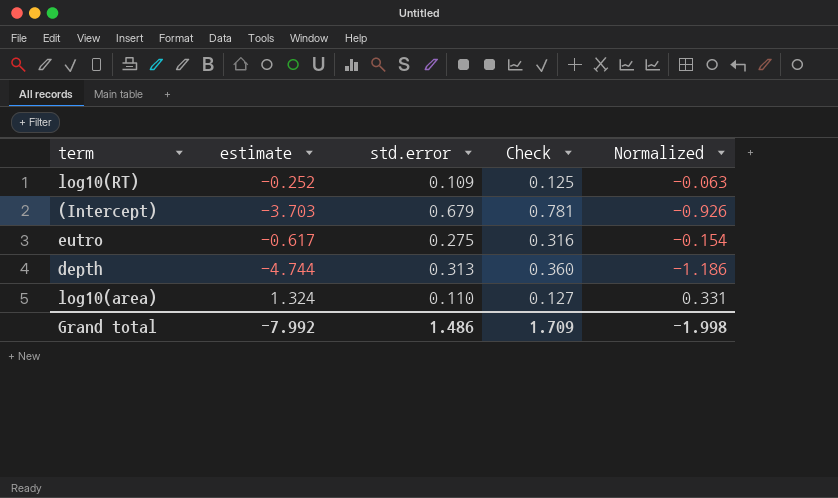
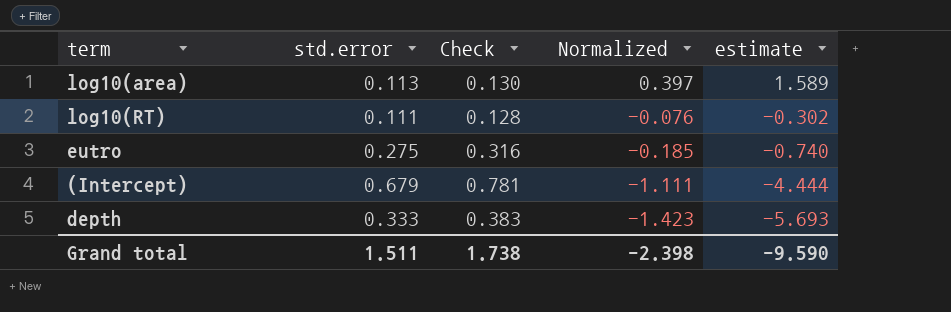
row order: none -> Normalized descending
column estimate | position: 2 -> 5
log10(area) | std.error: 0.110 -> 0.113
log10(area) | Check: 0.127 -> 0.130
log10(area) | Normalized: 0.331 -> 0.397
log10(area) | estimate: 1.324 -> 1.589
log10(RT) | std.error: 0.109 -> 0.111
log10(RT) | Check: 0.125 -> 0.128
log10(RT) | Normalized: -0.063 -> -0.076
log10(RT) | estimate: -0.252 -> -0.302
eutro | Normalized: -0.154 -> -0.185
eutro | estimate: -0.617 -> -0.740
(Intercept) | Normalized: -0.926 -> -1.111
(Intercept) | estimate: -3.703 -> -4.444
depth | std.error: 0.313 -> 0.333
depth | Check: 0.360 -> 0.383
depth | Normalized: -1.186 -> -1.423
depth | estimate: -4.744 -> -5.693
Grand total | std.error: 1.486 -> 1.511
Grand total | Check: 1.709 -> 1.738
Grand total | Normalized: -1.998 -> -2.398
Grand total | estimate: -7.992 -> -9.590

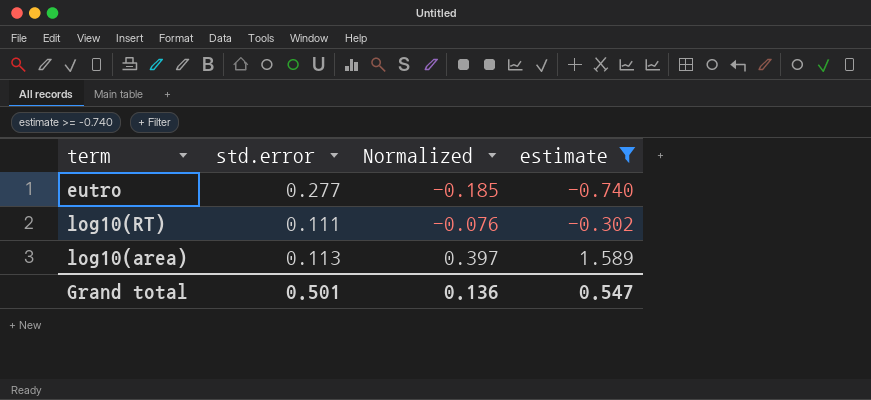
filter: none -> estimate >= -0.740
row order: Normalized descending -> Normalized ascending
column Check | formula: [std.error] * 1.15 -> none
eutro | std.error: 0.275 -> 0.277
Grand total | std.error: 1.511 -> 0.501
Grand total | Normalized: -2.398 -> 0.136
Grand total | estimate: -9.590 -> 0.547

